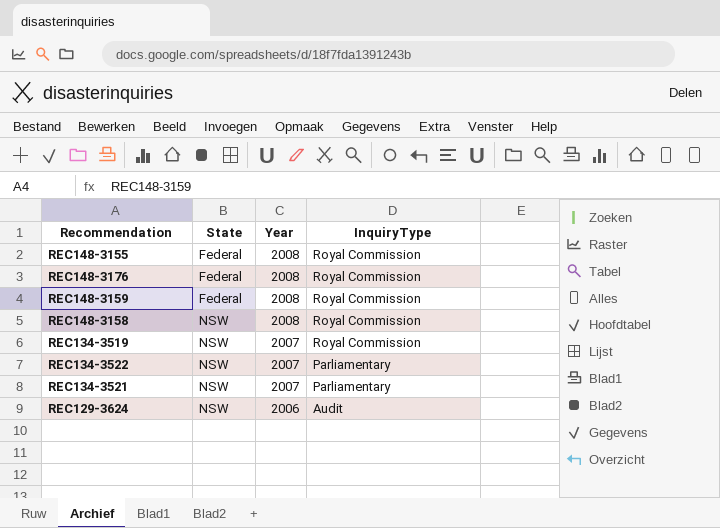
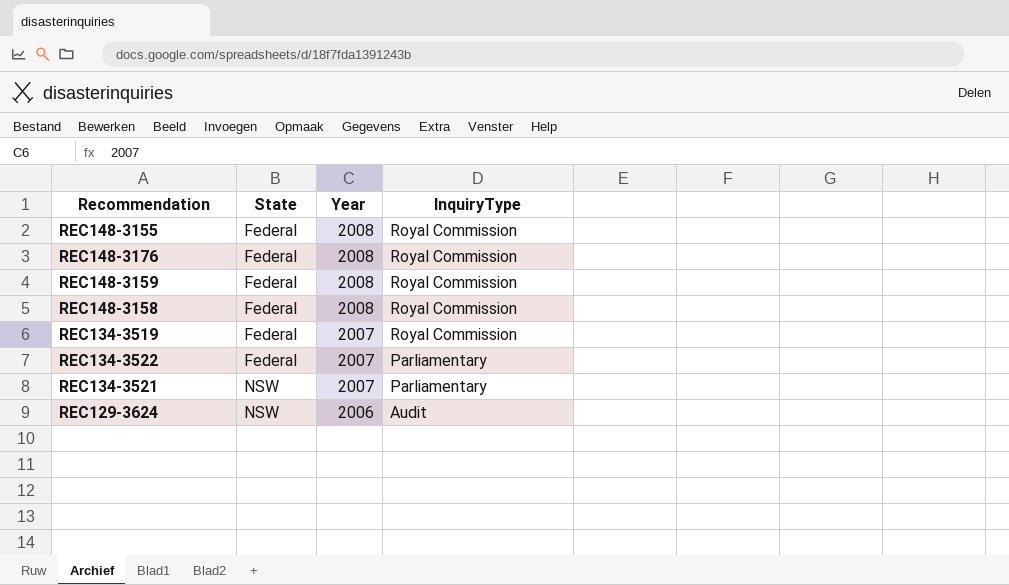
REC148-3158 | State: NSW -> Federal
REC134-3519 | State: NSW -> Federal
REC134-3522 | State: NSW -> Federal

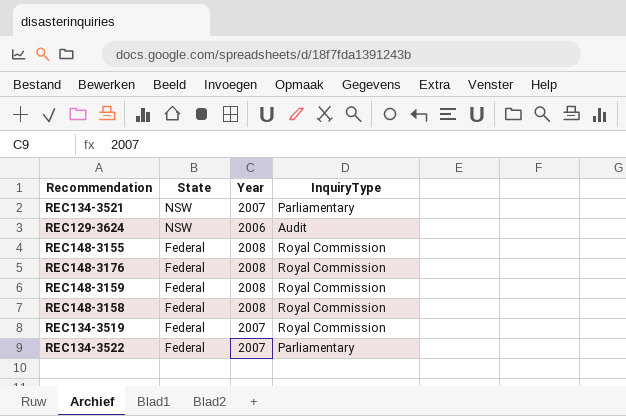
row order: State ascending -> State descending

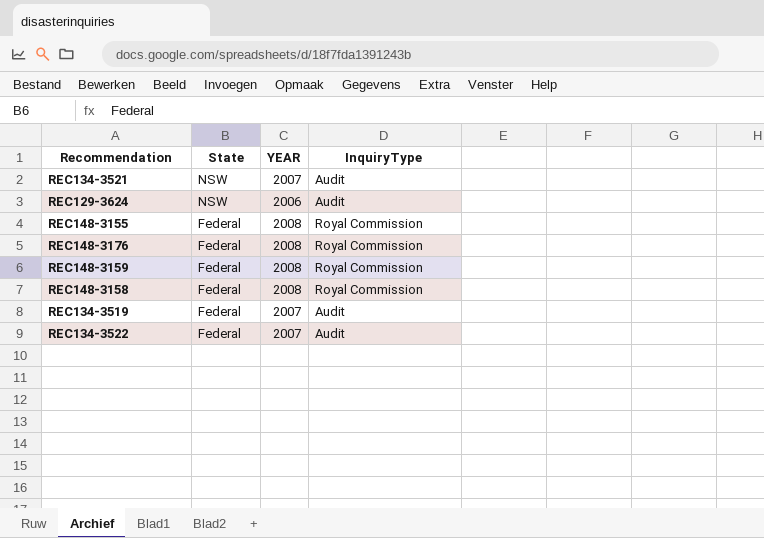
column name: Year -> YEAR
REC134-3521 | InquiryType: Parliamentary -> Audit
REC134-3519 | InquiryType: Royal Commission -> Audit
REC134-3522 | InquiryType: Parliamentary -> Audit

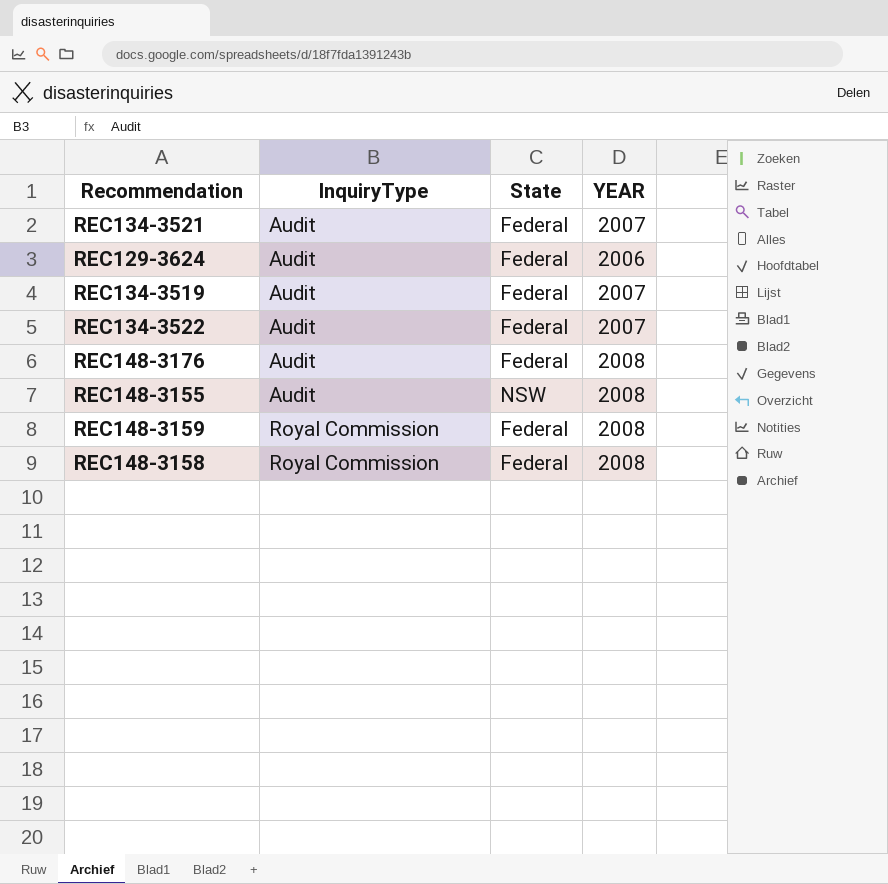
row order: State descending -> InquiryType ascending
column InquiryType | position: 4 -> 2
REC134-3521 | State: NSW -> Federal
REC129-3624 | State: NSW -> Federal
REC148-3176 | InquiryType: Royal Commission -> Audit
REC148-3155 | InquiryType: Royal Commission -> Audit
REC148-3155 | State: Federal -> NSW

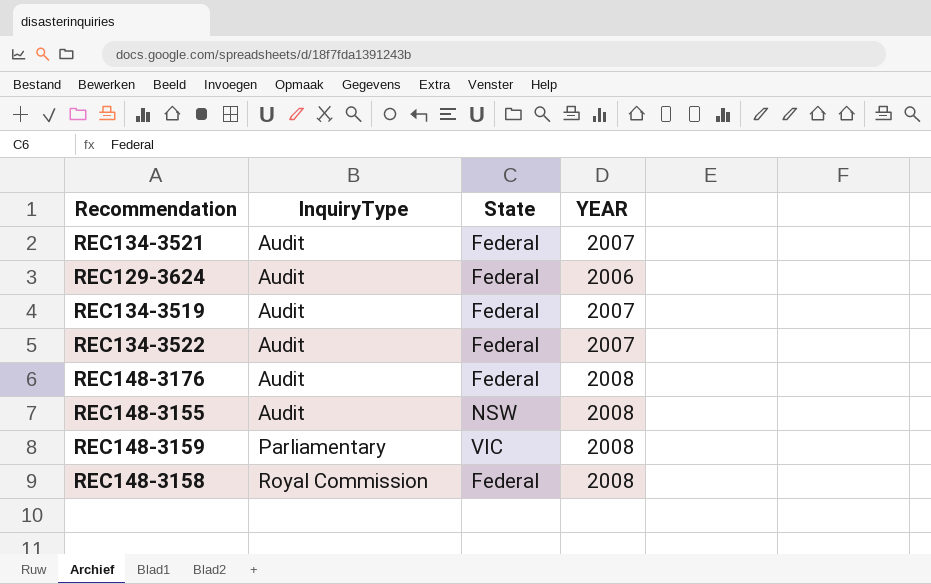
REC148-3159 | InquiryType: Royal Commission -> Parliamentary
REC148-3159 | State: Federal -> VIC

